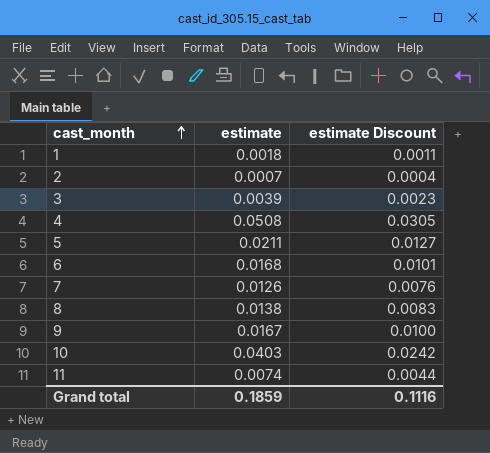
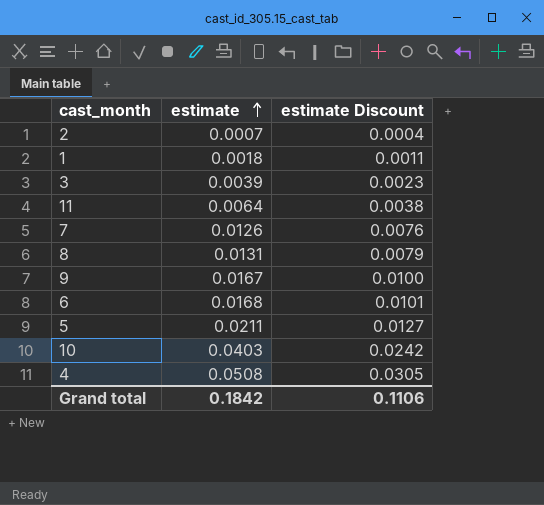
row order: cast_month ascending -> estimate ascending
11 | estimate: 0.0074 -> 0.0064
11 | estimate Discount: 0.0044 -> 0.0038
8 | estimate: 0.0138 -> 0.0131
8 | estimate Discount: 0.0083 -> 0.0079
Grand total | estimate: 0.1859 -> 0.1842
Grand total | estimate Discount: 0.1116 -> 0.1106

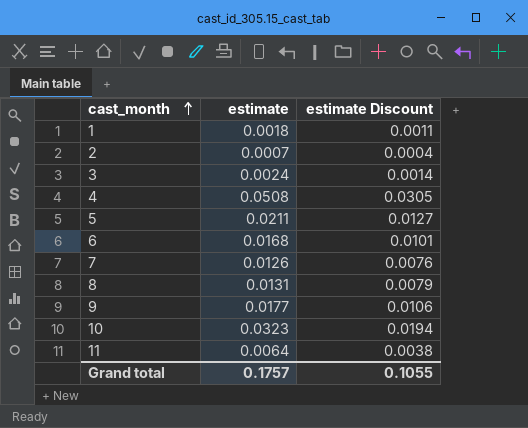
row order: estimate ascending -> cast_month ascending
3 | estimate: 0.0039 -> 0.0024
3 | estimate Discount: 0.0023 -> 0.0014
9 | estimate: 0.0167 -> 0.0177
9 | estimate Discount: 0.0100 -> 0.0106
10 | estimate: 0.0403 -> 0.0323
10 | estimate Discount: 0.0242 -> 0.0194
Grand total | estimate: 0.1842 -> 0.1757
Grand total | estimate Discount: 0.1106 -> 0.1055

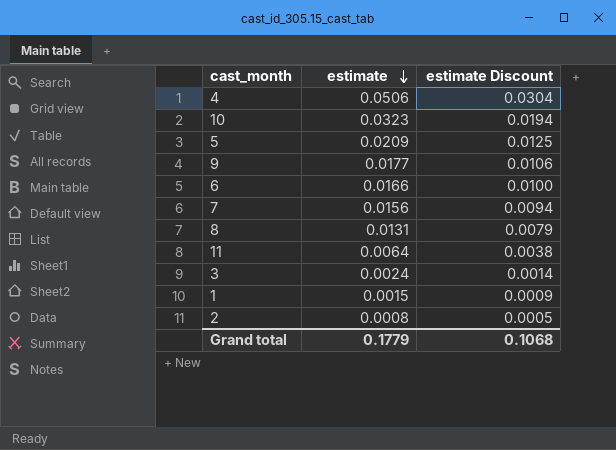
row order: cast_month ascending -> estimate descending
4 | estimate: 0.0508 -> 0.0506
4 | estimate Discount: 0.0305 -> 0.0304
5 | estimate: 0.0211 -> 0.0209
5 | estimate Discount: 0.0127 -> 0.0125
6 | estimate: 0.0168 -> 0.0166
6 | estimate Discount: 0.0101 -> 0.0100
7 | estimate: 0.0126 -> 0.0156
7 | estimate Discount: 0.0076 -> 0.0094
1 | estimate: 0.0018 -> 0.0015
1 | estimate Discount: 0.0011 -> 0.0009
2 | estimate: 0.0007 -> 0.0008
2 | estimate Discount: 0.0004 -> 0.0005
Grand total | estimate: 0.1757 -> 0.1779
Grand total | estimate Discount: 0.1055 -> 0.1068

